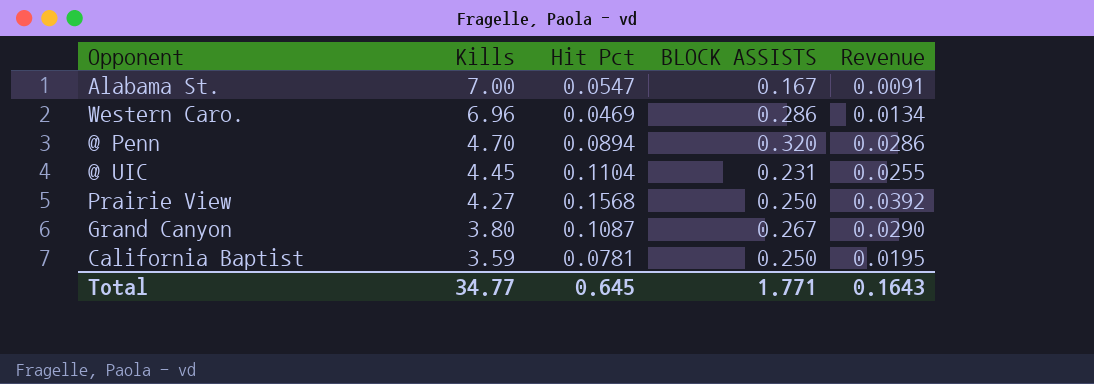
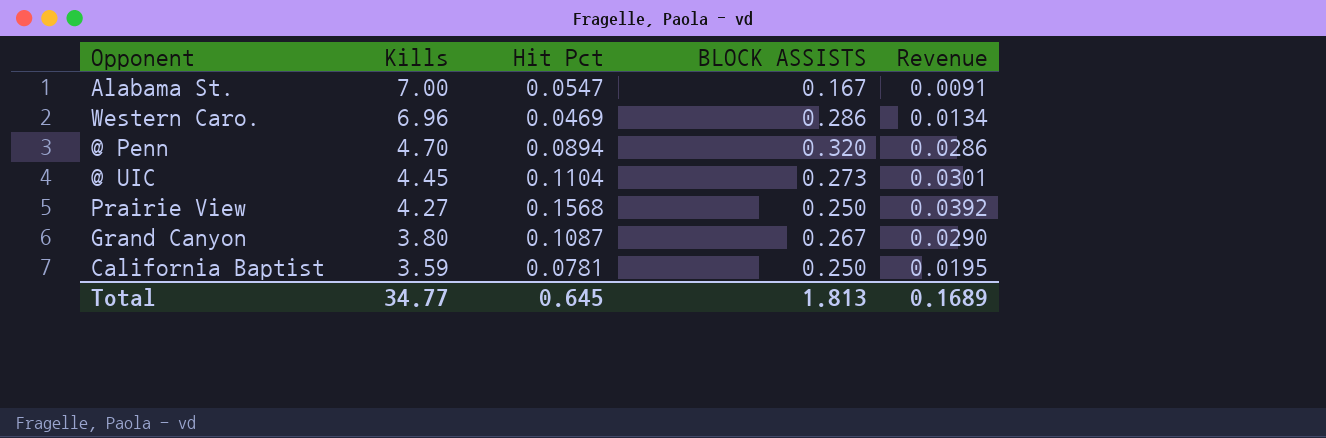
@ UIC | BLOCK ASSISTS: 0.231 -> 0.273
@ UIC | Revenue: 0.0255 -> 0.0301
Total | BLOCK ASSISTS: 1.771 -> 1.813
Total | Revenue: 0.1643 -> 0.1689

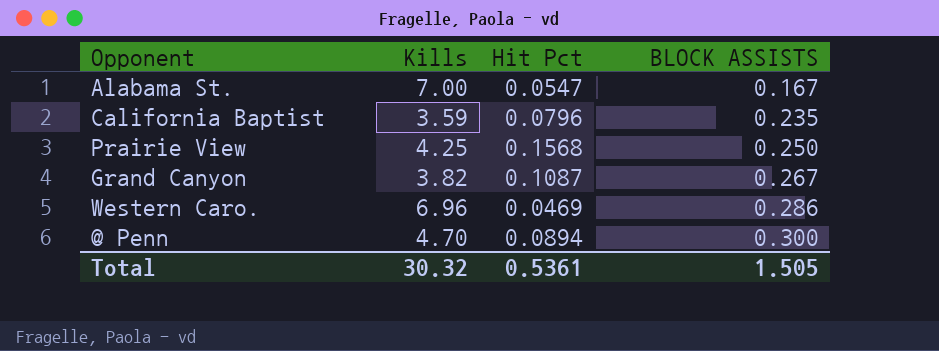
row order: Kills descending -> BLOCK ASSISTS ascending
column Revenue | formula: [Hit Pct] * [BLOCK ASSISTS] -> none
row @ UIC: 4.45 | 0.1104 | 0.273 | 0.0301 -> none
California Baptist | Hit Pct: 0.0781 -> 0.0796
California Baptist | BLOCK ASSISTS: 0.250 -> 0.235
Prairie View | Kills: 4.27 -> 4.25
Grand Canyon | Kills: 3.80 -> 3.82
@ Penn | BLOCK ASSISTS: 0.320 -> 0.300
Total | Kills: 34.77 -> 30.32
Total | Hit Pct: 0.645 -> 0.5361
Total | BLOCK ASSISTS: 1.813 -> 1.505

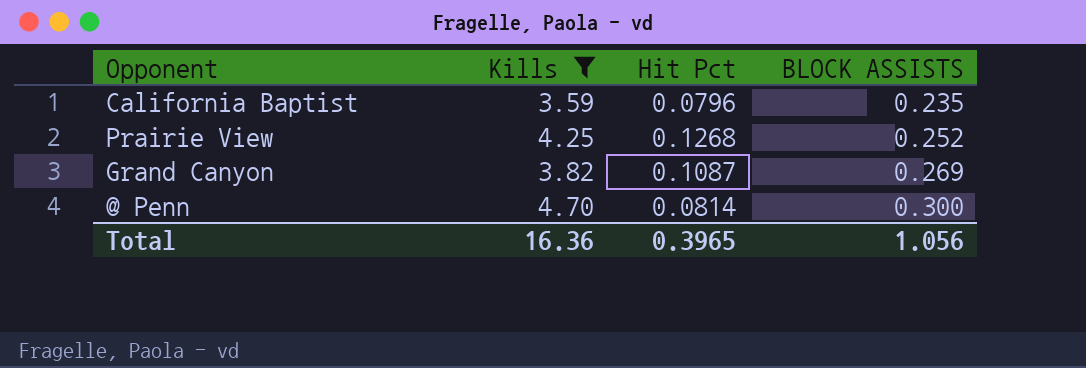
filter: none -> Kills <= 4.70
Prairie View | Hit Pct: 0.1568 -> 0.1268
Prairie View | BLOCK ASSISTS: 0.250 -> 0.252
Grand Canyon | BLOCK ASSISTS: 0.267 -> 0.269
@ Penn | Hit Pct: 0.0894 -> 0.0814
Total | Kills: 30.32 -> 16.36
Total | Hit Pct: 0.5361 -> 0.3965
Total | BLOCK ASSISTS: 1.505 -> 1.056

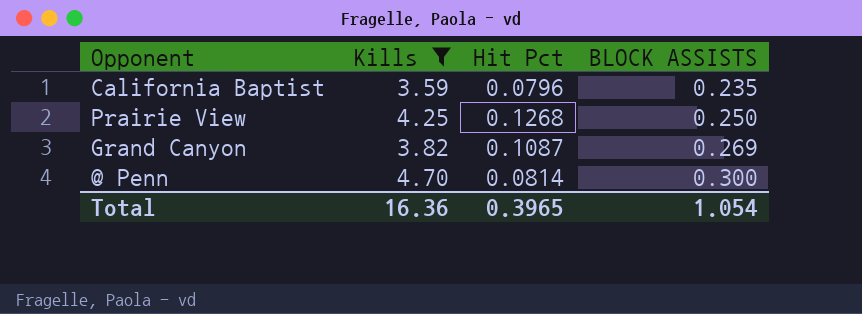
Prairie View | BLOCK ASSISTS: 0.252 -> 0.250
Total | BLOCK ASSISTS: 1.056 -> 1.054

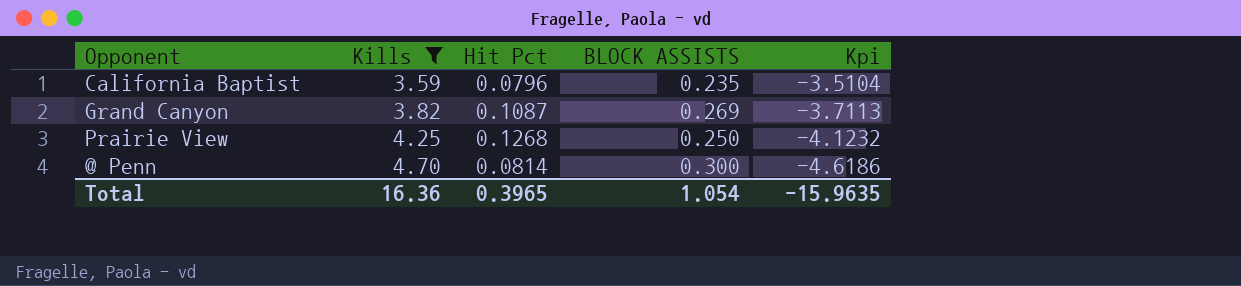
row order: BLOCK ASSISTS ascending -> Kills ascending
column Kpi | formula: none -> [Hit Pct] - [Kills]

